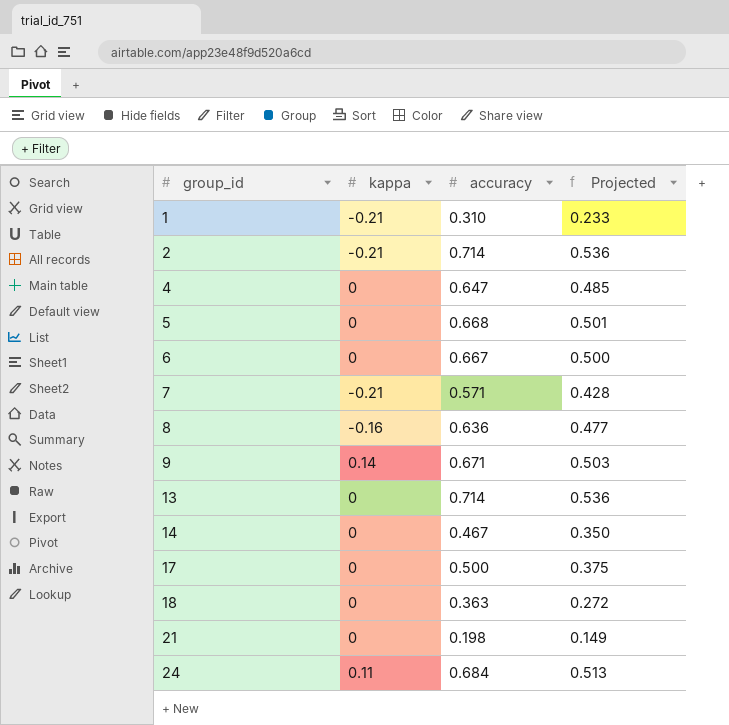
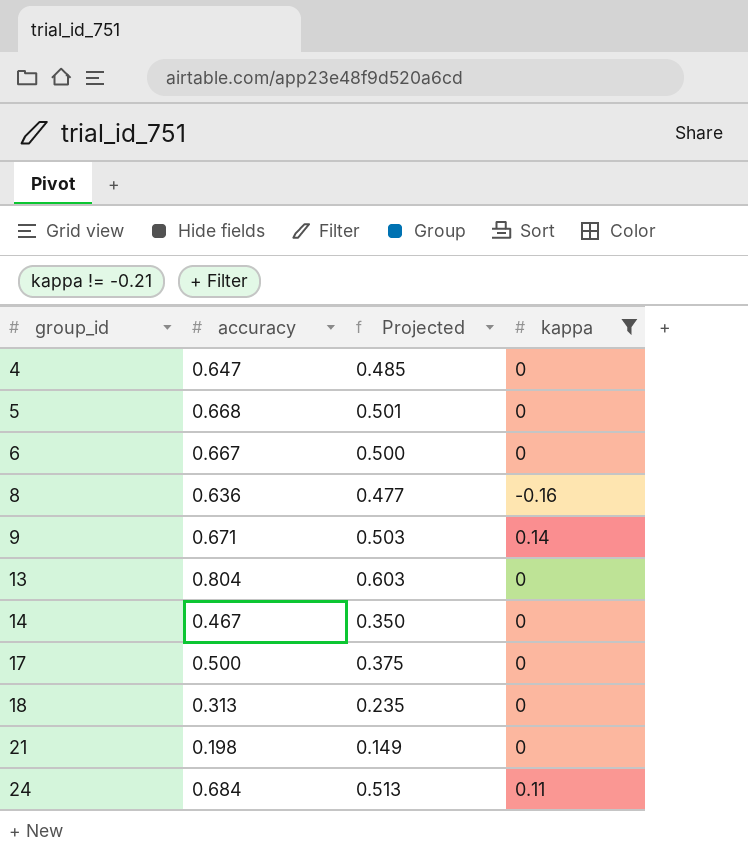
filter: none -> kappa != -0.21
column kappa | position: 2 -> 4
13 | accuracy: 0.714 -> 0.804
13 | Projected: 0.536 -> 0.603
18 | accuracy: 0.363 -> 0.313
18 | Projected: 0.272 -> 0.235

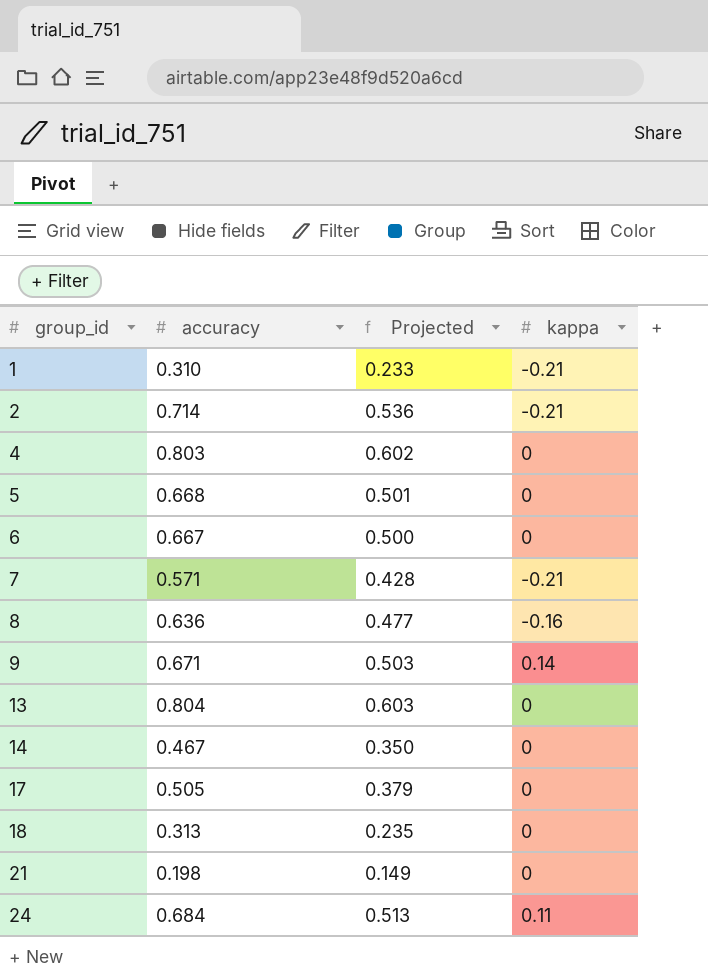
filter: kappa != -0.21 -> none
4 | accuracy: 0.647 -> 0.803
4 | Projected: 0.485 -> 0.602
17 | accuracy: 0.500 -> 0.505
17 | Projected: 0.375 -> 0.379

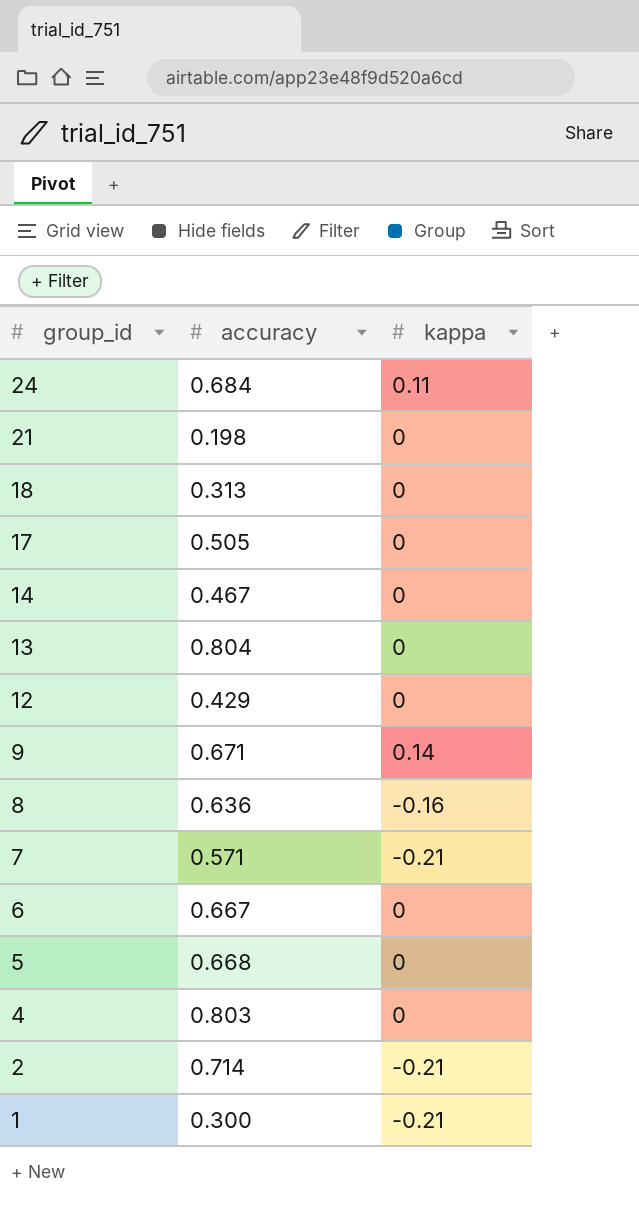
row order: group_id ascending -> group_id descending
column Projected | formula: [accuracy] * 0.75 -> none
row 12: none -> 0.429 | 0
1 | accuracy: 0.310 -> 0.300

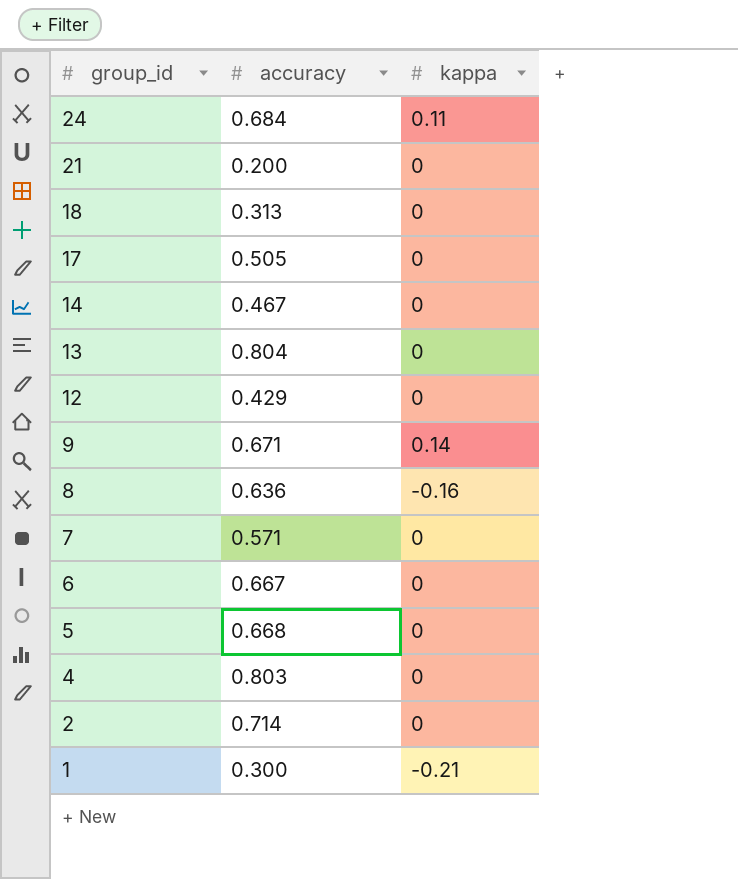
21 | accuracy: 0.198 -> 0.200
7 | kappa: -0.21 -> 0
2 | kappa: -0.21 -> 0

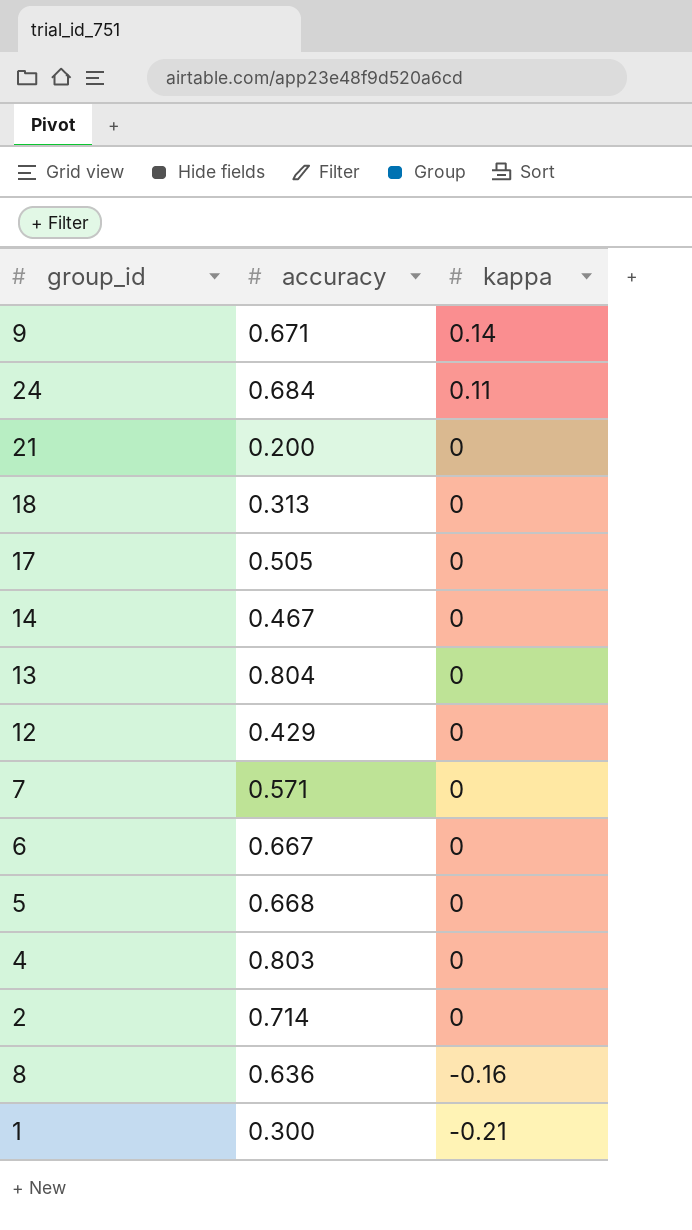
row order: group_id descending -> kappa descending

